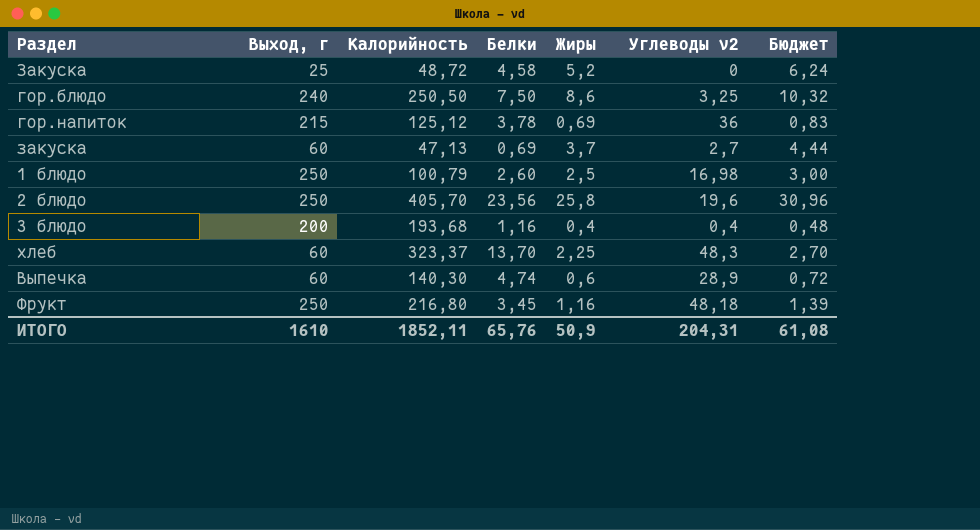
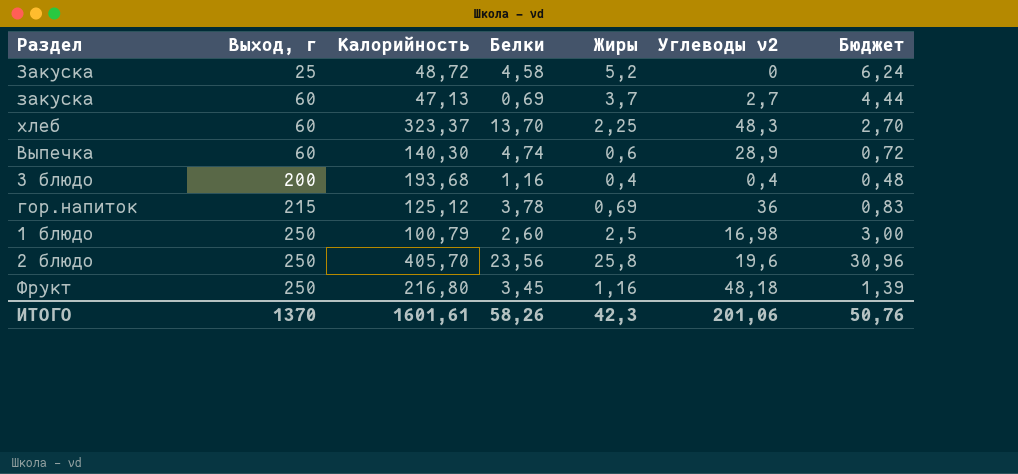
row order: none -> Выход, г ascending
row гор.блюдо: 240 | 250,50 | 7,50 | 8,6 | 3,25 | 10,32 -> none
ИТОГО | Выход, г: 1610 -> 1370
ИТОГО | Калорийность: 1852,11 -> 1601,61
ИТОГО | Белки: 65,76 -> 58,26
ИТОГО | Жиры: 50,9 -> 42,3
ИТОГО | Углеводы v2: 204,31 -> 201,06
ИТОГО | Бюджет: 61,08 -> 50,76

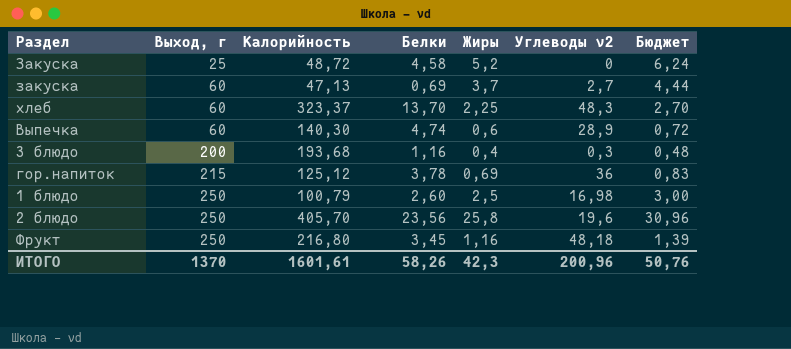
3 блюдо | Углеводы v2: 0,4 -> 0,3
ИТОГО | Углеводы v2: 201,06 -> 200,96

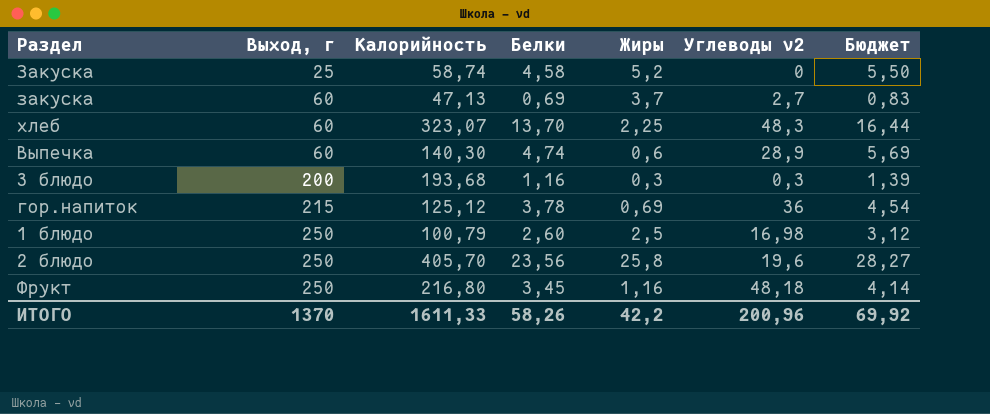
column Бюджет | formula: [Жиры] * 1,2 -> [Белки] * 1,2
Закуска | Калорийность: 48,72 -> 58,74
хлеб | Калорийность: 323,37 -> 323,07
3 блюдо | Жиры: 0,4 -> 0,3
ИТОГО | Калорийность: 1601,61 -> 1611,33
ИТОГО | Жиры: 42,3 -> 42,2
ИТОГО | Бюджет: 50,76 -> 69,92

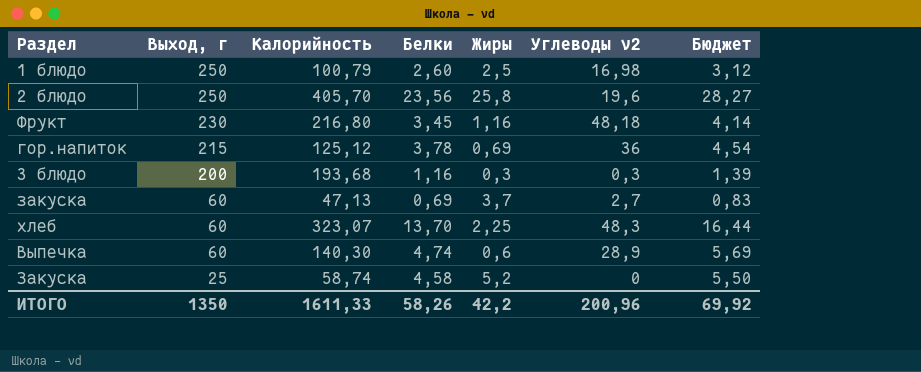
row order: Выход, г ascending -> Выход, г descending
Фрукт | Выход, г: 250 -> 230
ИТОГО | Выход, г: 1370 -> 1350

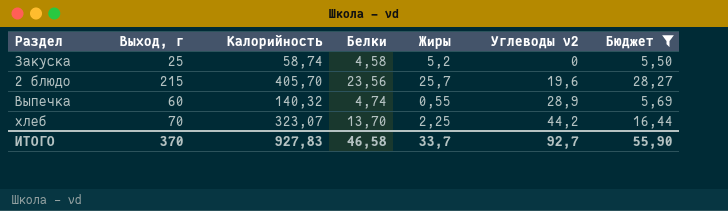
filter: none -> Бюджет >= 5,50
row order: Выход, г descending -> Углеводы v2 ascending
2 блюдо | Выход, г: 250 -> 215
2 блюдо | Жиры: 25,8 -> 25,7
Выпечка | Калорийность: 140,30 -> 140,32
Выпечка | Жиры: 0,6 -> 0,55
хлеб | Выход, г: 60 -> 70
хлеб | Углеводы v2: 48,3 -> 44,2
ИТОГО | Выход, г: 1350 -> 370
ИТОГО | Калорийность: 1611,33 -> 927,83
ИТОГО | Белки: 58,26 -> 46,58
ИТОГО | Жиры: 42,2 -> 33,7
ИТОГО | Углеводы v2: 200,96 -> 92,7
ИТОГО | Бюджет: 69,92 -> 55,90

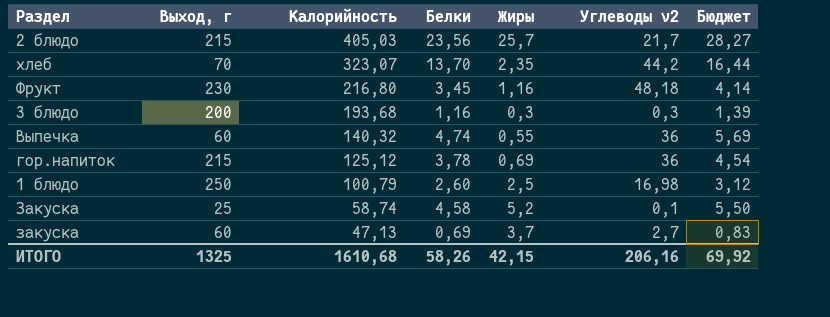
filter: Бюджет >= 5,50 -> none
row order: Углеводы v2 ascending -> Калорийность descending
2 блюдо | Калорийность: 405,70 -> 405,03
2 блюдо | Углеводы v2: 19,6 -> 21,7
хлеб | Жиры: 2,25 -> 2,35
Выпечка | Углеводы v2: 28,9 -> 36
Закуска | Углеводы v2: 0 -> 0,1
ИТОГО | Выход, г: 370 -> 1325
ИТОГО | Калорийность: 927,83 -> 1610,68
ИТОГО | Белки: 46,58 -> 58,26
ИТОГО | Жиры: 33,7 -> 42,15
ИТОГО | Углеводы v2: 92,7 -> 206,16
ИТОГО | Бюджет: 55,90 -> 69,92

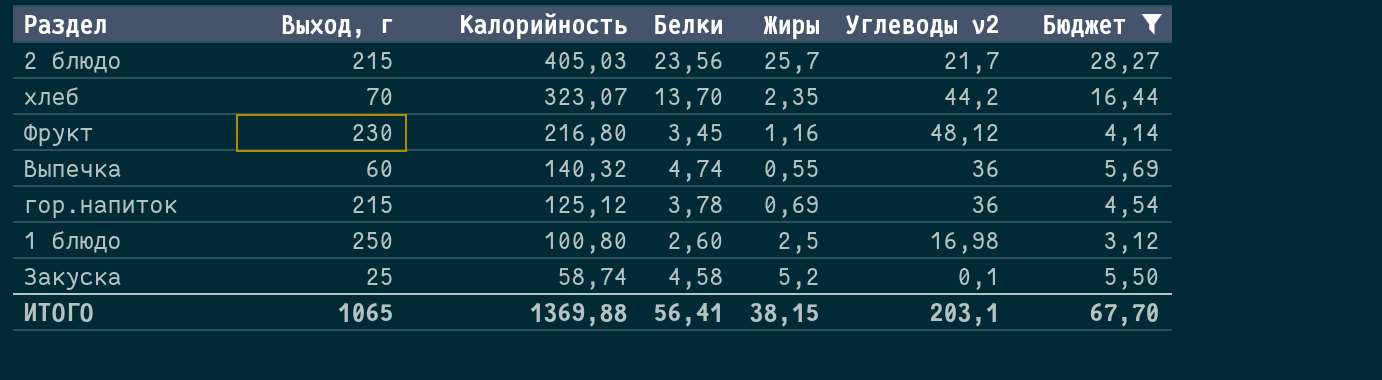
filter: none -> Бюджет >= 3,12
Фрукт | Углеводы v2: 48,18 -> 48,12
1 блюдо | Калорийность: 100,79 -> 100,80
ИТОГО | Выход, г: 1325 -> 1065
ИТОГО | Калорийность: 1610,68 -> 1369,88
ИТОГО | Белки: 58,26 -> 56,41
ИТОГО | Жиры: 42,15 -> 38,15
ИТОГО | Углеводы v2: 206,16 -> 203,1
ИТОГО | Бюджет: 69,92 -> 67,70

